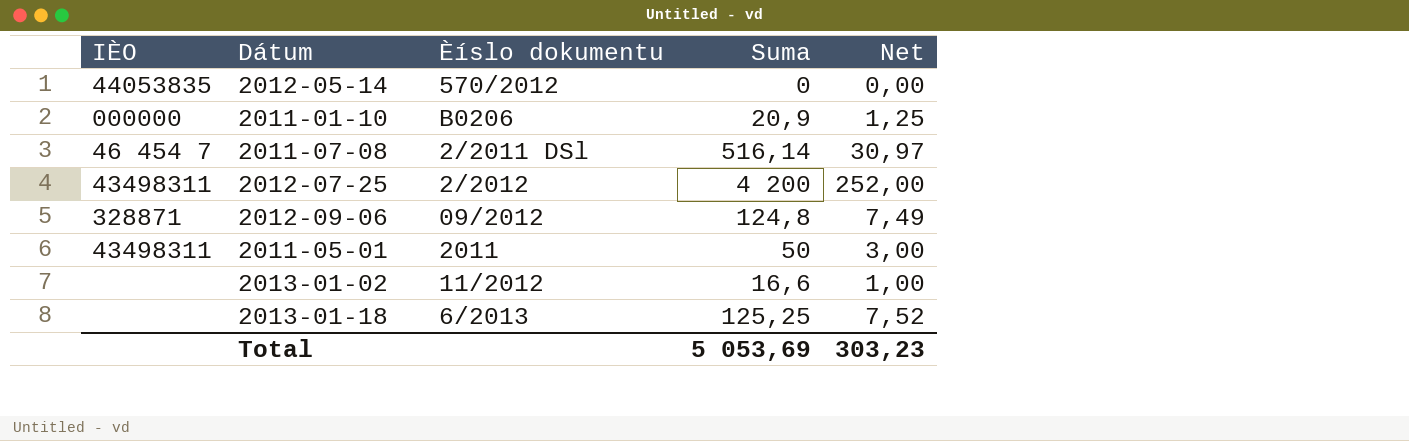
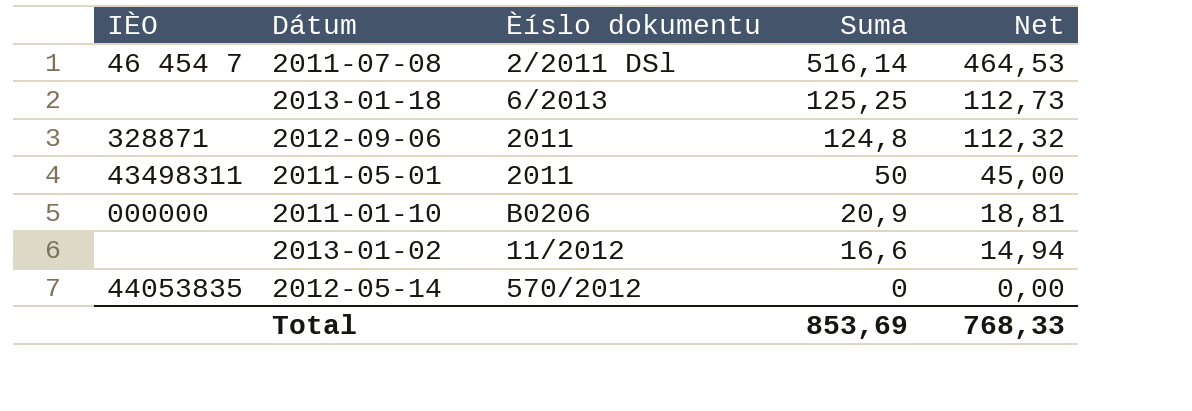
row order: none -> Suma descending
column Net | formula: [Suma] * 0,06 -> [Suma] * 0,9
row 2012-07-25: 43498311 | 2/2012 | 4 200 | 252,00 -> none
2012-09-06 | Èíslo dokumentu: 09/2012 -> 2011
Total | Suma: 5 053,69 -> 853,69
Total | Net: 303,23 -> 768,33

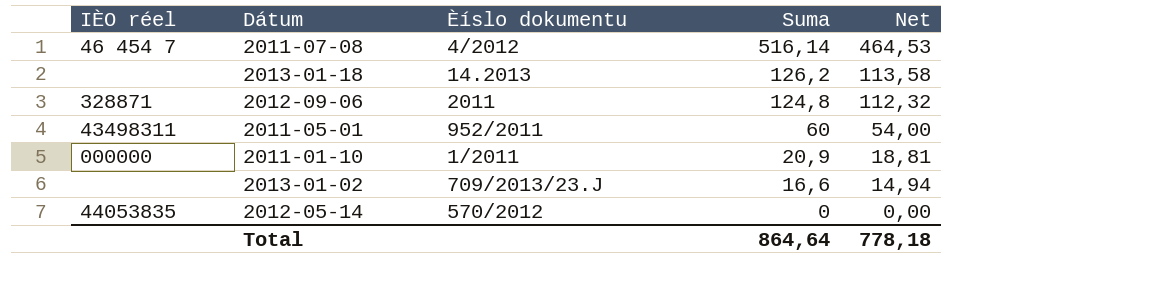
column name: IÈO -> IÈO réel
2011-07-08 | Èíslo dokumentu: 2/2011 DSl -> 4/2012
2013-01-18 | Èíslo dokumentu: 6/2013 -> 14.2013
2013-01-18 | Suma: 125,25 -> 126,2
2013-01-18 | Net: 112,73 -> 113,58
2011-05-01 | Èíslo dokumentu: 2011 -> 952/2011
2011-05-01 | Suma: 50 -> 60
2011-05-01 | Net: 45,00 -> 54,00
2011-01-10 | Èíslo dokumentu: B0206 -> 1/2011
2013-01-02 | Èíslo dokumentu: 11/2012 -> 709/2013/23.J
Total | Suma: 853,69 -> 864,64
Total | Net: 768,33 -> 778,18

